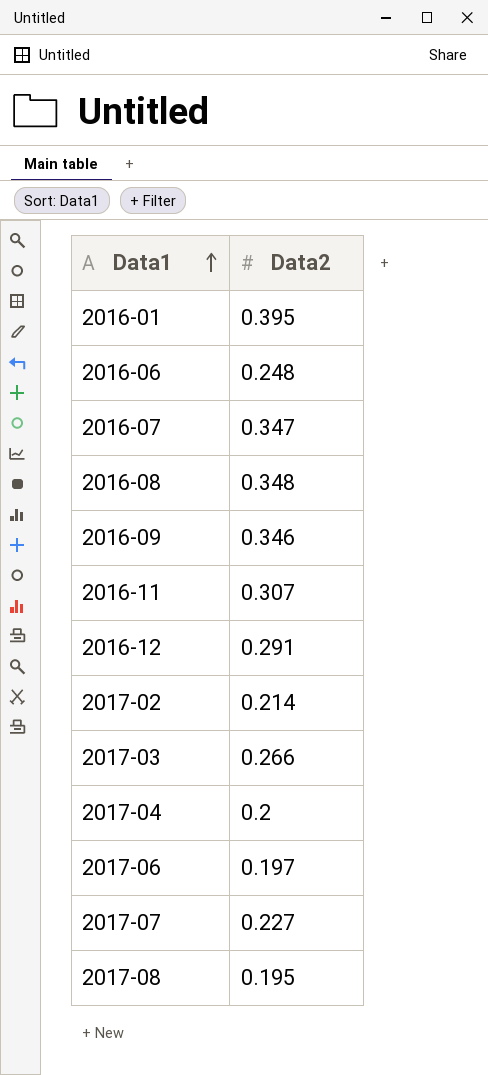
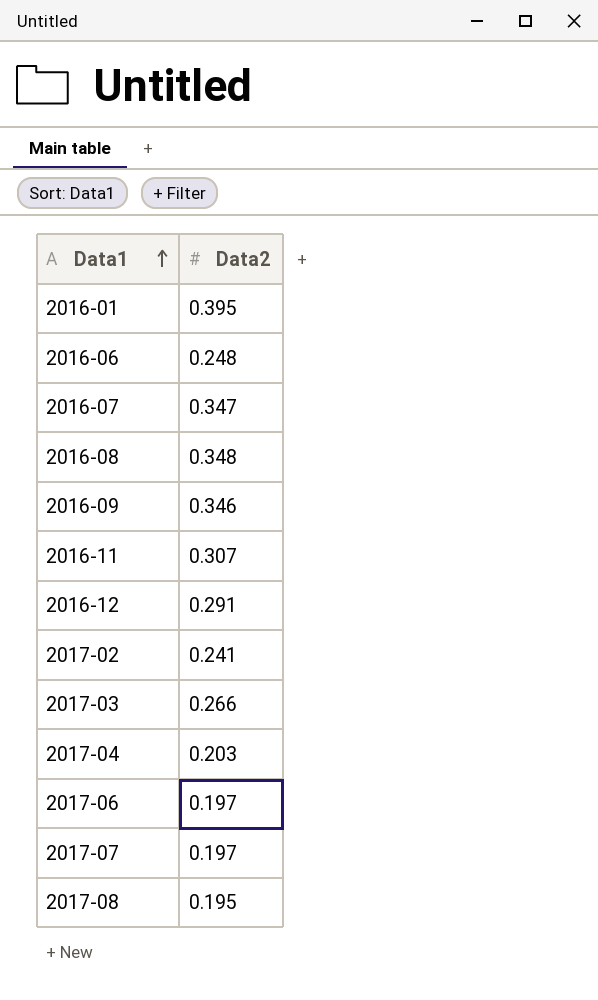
2017-02 | Data2: 0.214 -> 0.241
2017-04 | Data2: 0.2 -> 0.203
2017-07 | Data2: 0.227 -> 0.197

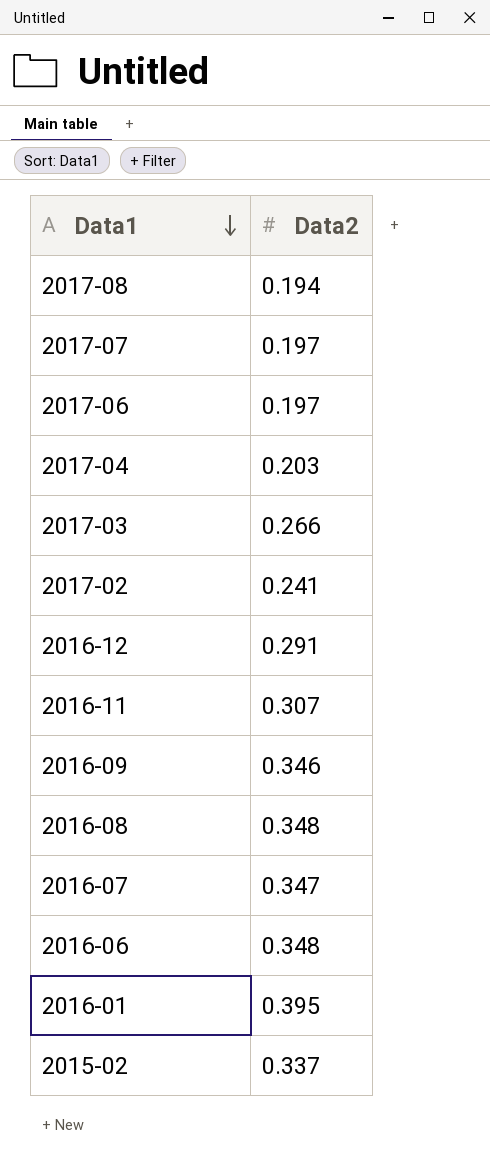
row order: Data1 ascending -> Data1 descending
2017-08 | Data2: 0.195 -> 0.194
2016-06 | Data2: 0.248 -> 0.348
row 2015-02: none -> 0.337

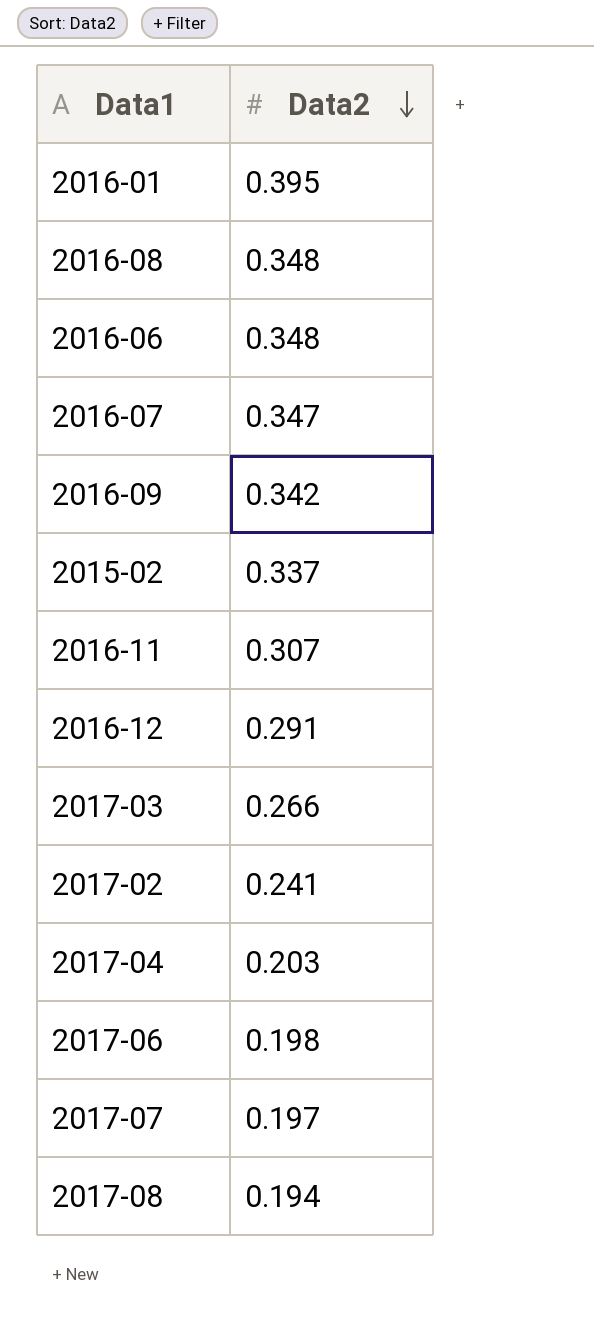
row order: Data1 descending -> Data2 descending
2016-09 | Data2: 0.346 -> 0.342
2017-06 | Data2: 0.197 -> 0.198

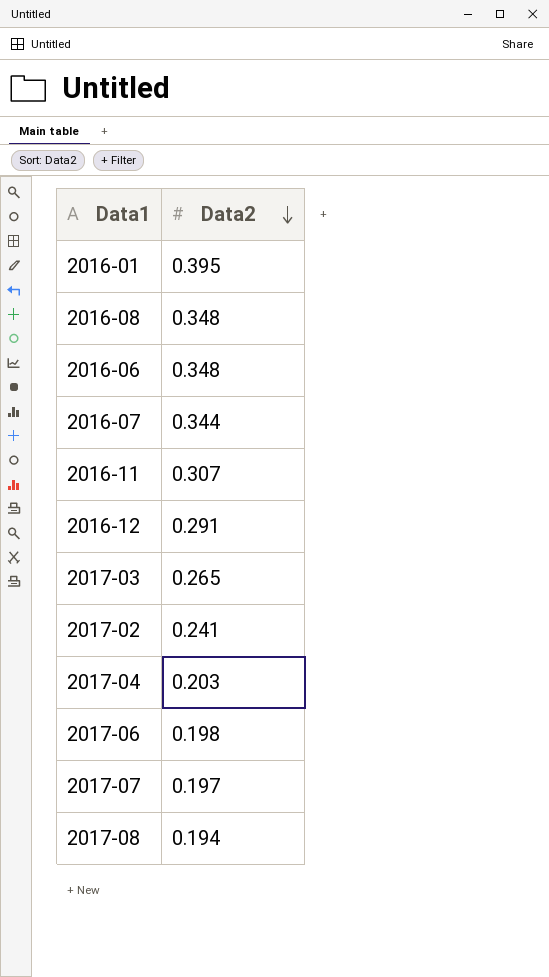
row 2016-09: 0.342 -> none
row 2015-02: 0.337 -> none
2016-07 | Data2: 0.347 -> 0.344
2017-03 | Data2: 0.266 -> 0.265

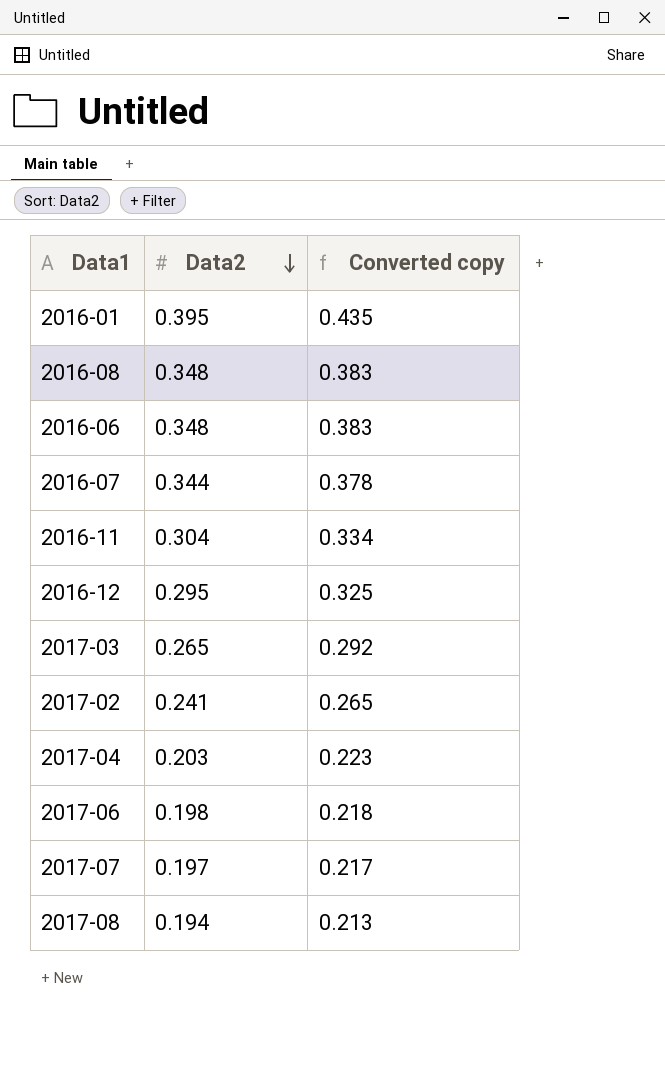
column Converted copy | formula: none -> [Data2] * 1.1
2016-11 | Data2: 0.307 -> 0.304
2016-12 | Data2: 0.291 -> 0.295

